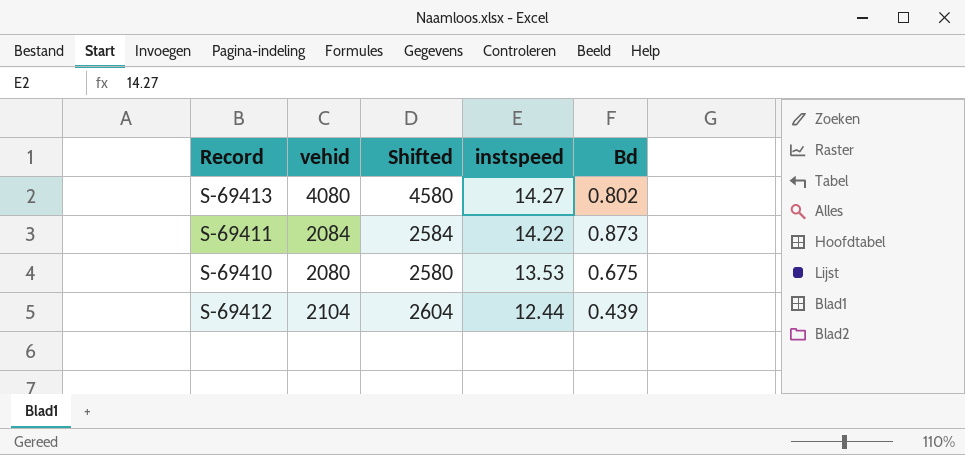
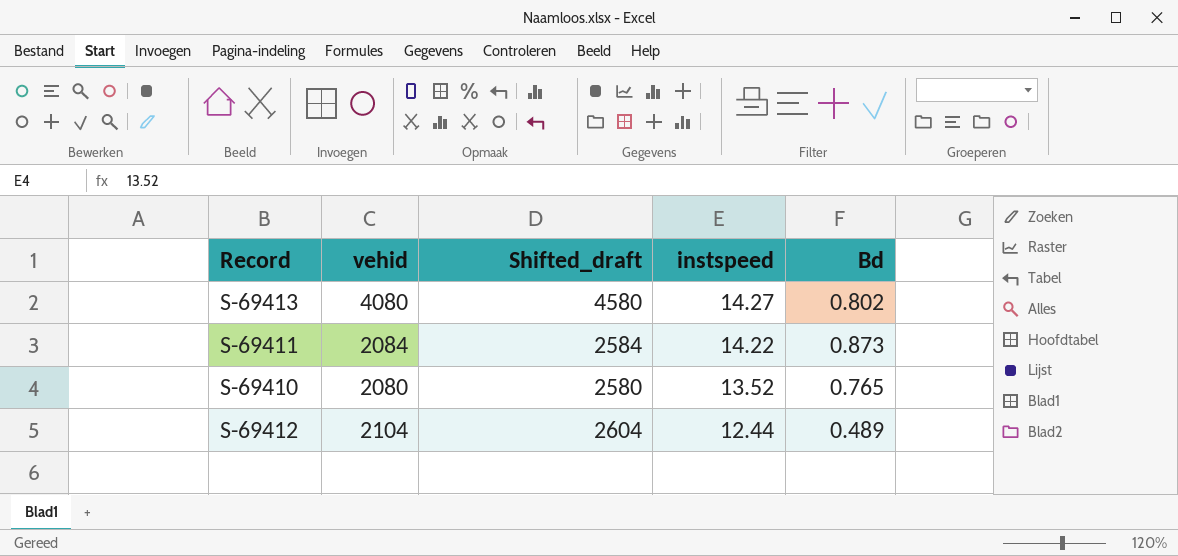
column name: Shifted -> Shifted_draft
S-69410 | instspeed: 13.53 -> 13.52
S-69410 | Bd: 0.675 -> 0.765
S-69412 | Bd: 0.439 -> 0.489

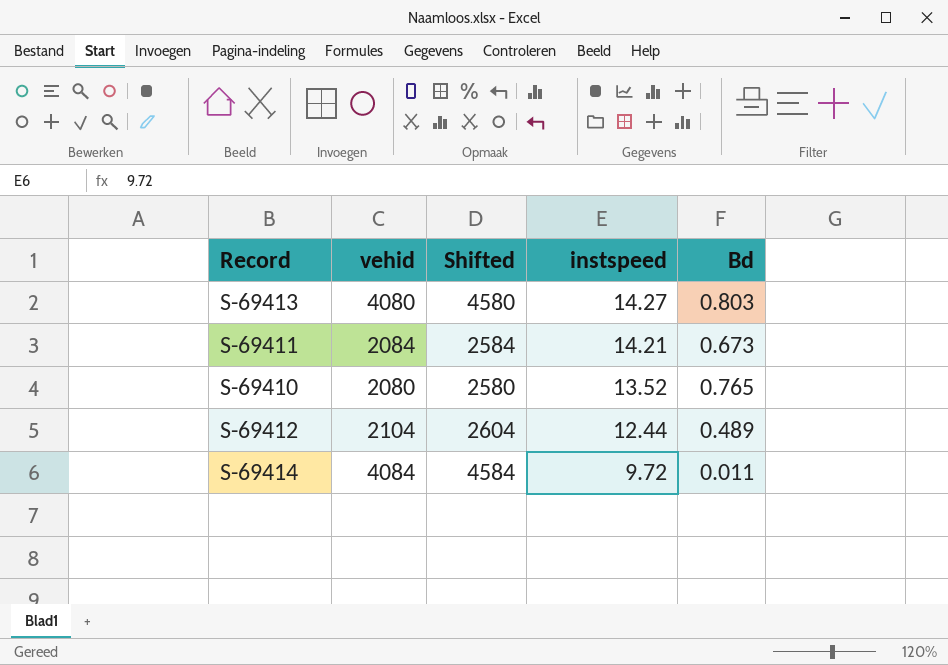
column name: Shifted_draft -> Shifted
S-69413 | Bd: 0.802 -> 0.803
S-69411 | instspeed: 14.22 -> 14.21
S-69411 | Bd: 0.873 -> 0.673
row S-69414: none -> 4084 | 4584 | 9.72 | 0.011

